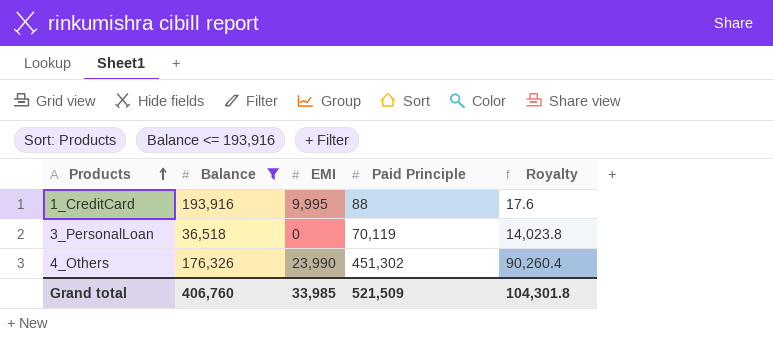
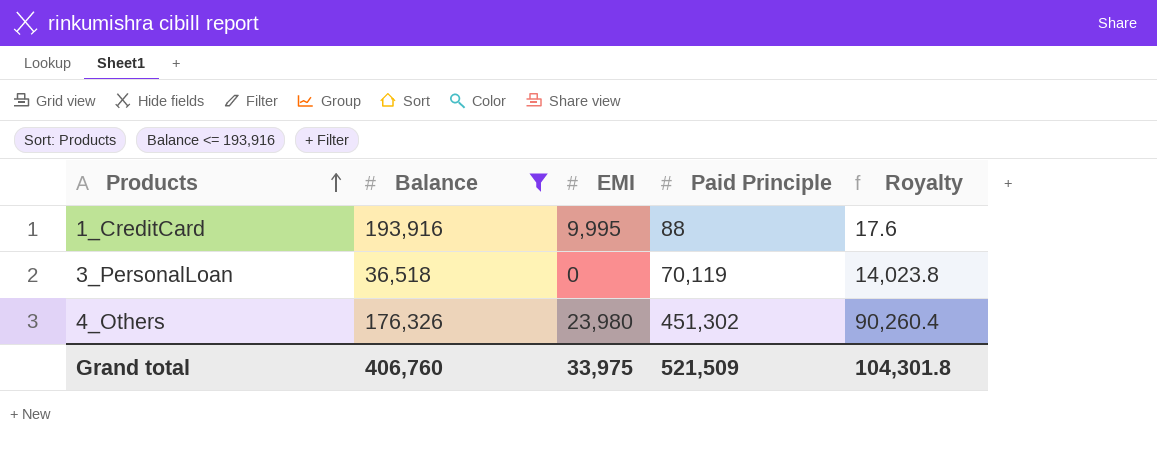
4_Others | EMI: 23,990 -> 23,980
Grand total | EMI: 33,985 -> 33,975

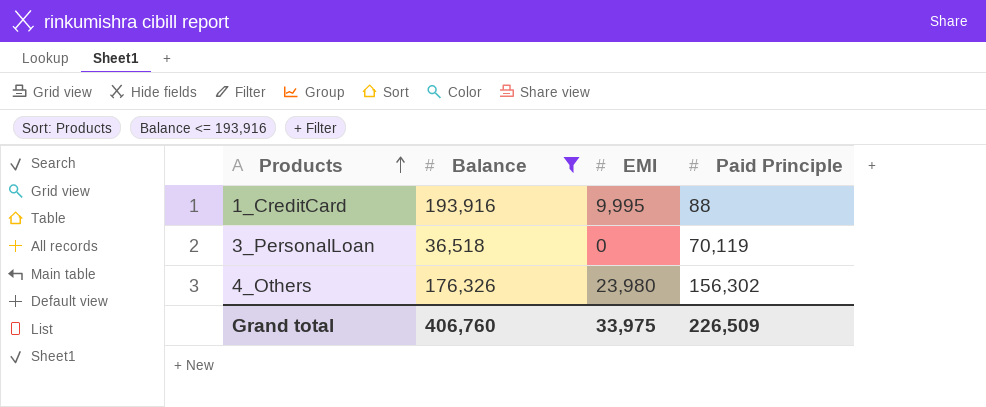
column Royalty | formula: [Paid Principle] * 0.2 -> none
4_Others | Paid Principle: 451,302 -> 156,302
Grand total | Paid Principle: 521,509 -> 226,509

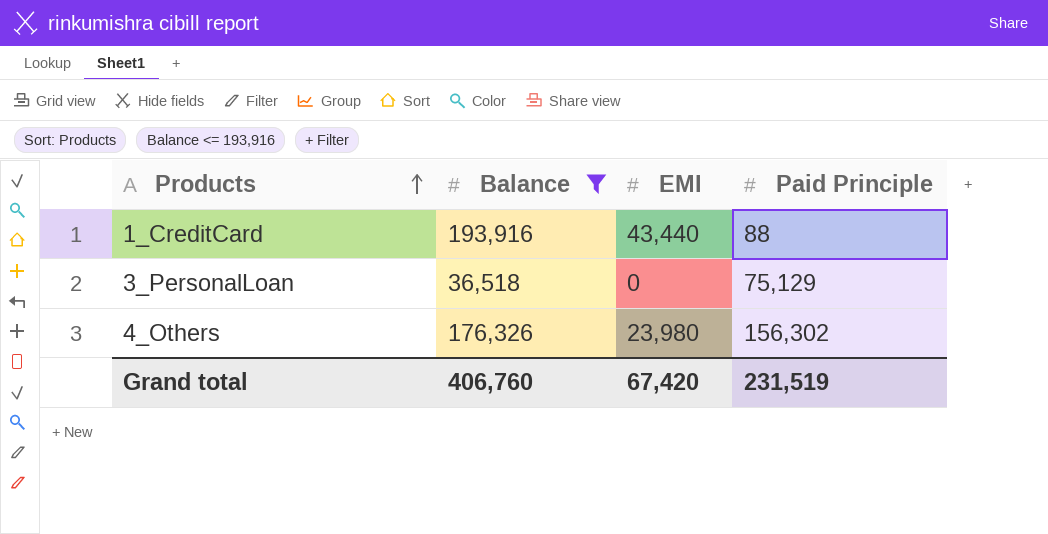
1_CreditCard | EMI: 9,995 -> 43,440
3_PersonalLoan | Paid Principle: 70,119 -> 75,129
Grand total | EMI: 33,975 -> 67,420
Grand total | Paid Principle: 226,509 -> 231,519

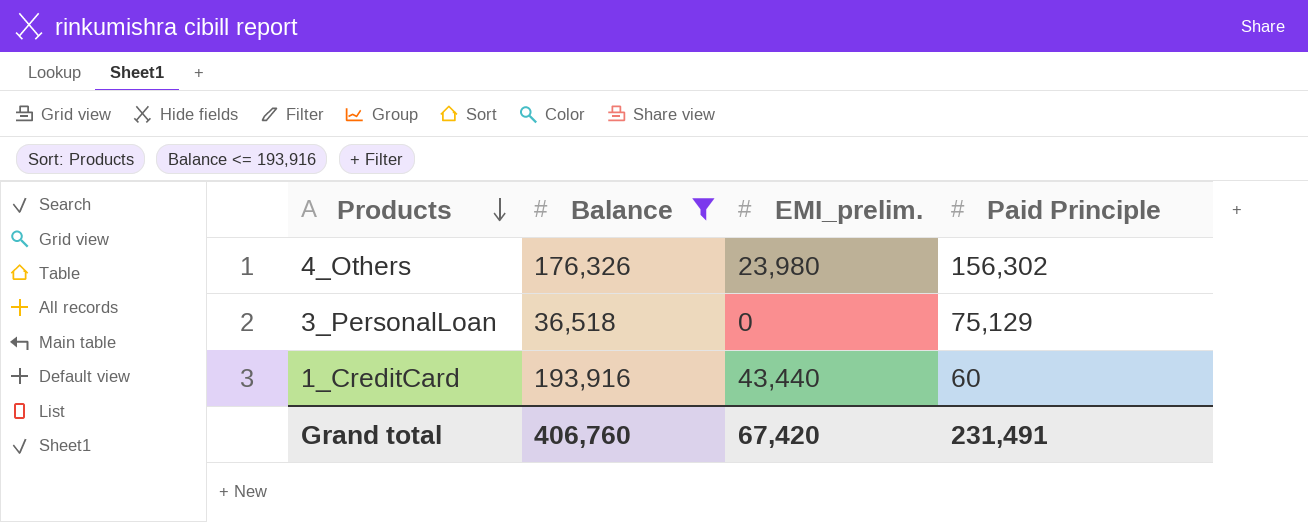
row order: Products ascending -> Products descending
column name: EMI -> EMI_prelim.
1_CreditCard | Paid Principle: 88 -> 60
Grand total | Paid Principle: 231,519 -> 231,491

